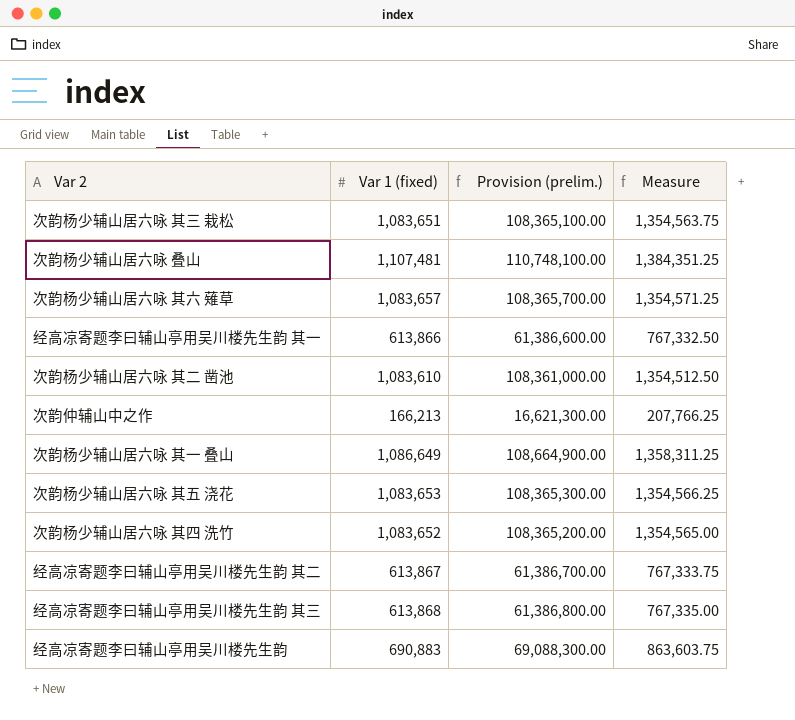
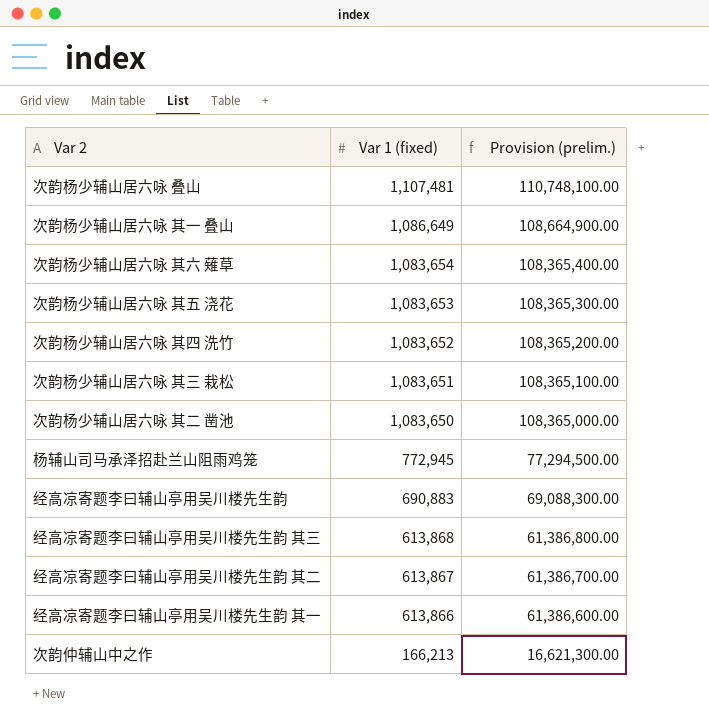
row order: none -> Var 1 (fixed) descending
column Measure | formula: [Var 1 (fixed)] * 1.25 -> none
次韵杨少辅山居六咏 其六 薙草 | Var 1 (fixed): 1,083,657 -> 1,083,654
次韵杨少辅山居六咏 其六 薙草 | Provision (prelim.): 108,365,700.00 -> 108,365,400.00
次韵杨少辅山居六咏 其二 凿池 | Var 1 (fixed): 1,083,610 -> 1,083,650
次韵杨少辅山居六咏 其二 凿池 | Provision (prelim.): 108,361,000.00 -> 108,365,000.00
row 杨辅山司马承泽招赴兰山阻雨鸡笼: none -> 772,945 | 77,294,500.00

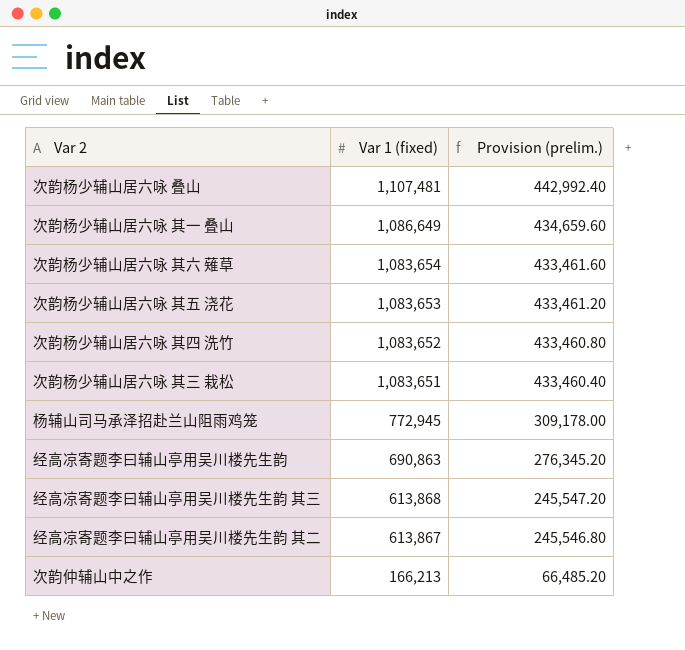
column Provision (prelim.) | formula: [Var 1 (fixed)] * 100 -> [Var 1 (fixed)] * 0.4
row 次韵杨少辅山居六咏 其二 凿池: 1,083,650 | 108,365,000.00 -> none
row 经高凉寄题李曰辅山亭用吴川楼先生韵 其一: 613,866 | 61,386,600.00 -> none
经高凉寄题李曰辅山亭用吴川楼先生韵 | Var 1 (fixed): 690,883 -> 690,863

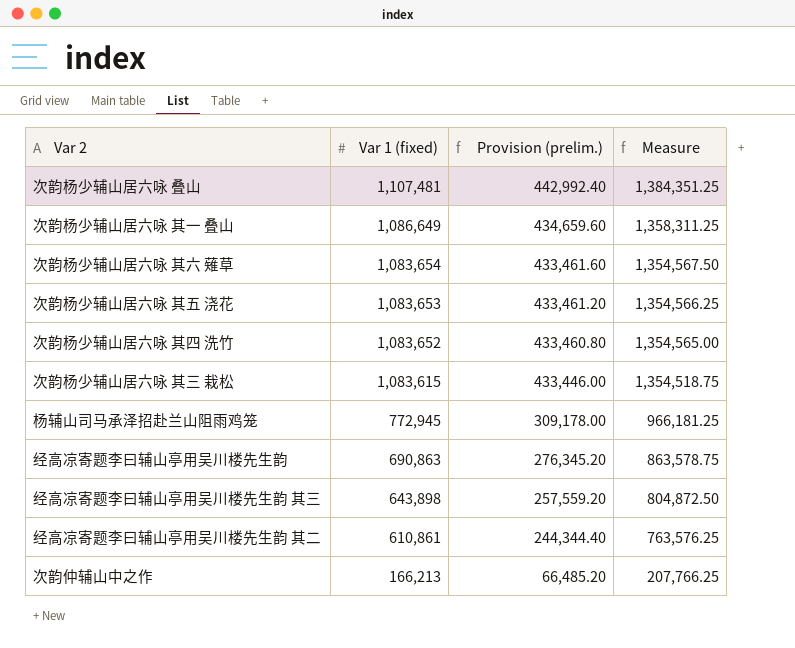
column Measure | formula: none -> [Var 1 (fixed)] * 1.25
次韵杨少辅山居六咏 其三 栽松 | Var 1 (fixed): 1,083,651 -> 1,083,615
次韵杨少辅山居六咏 其三 栽松 | Provision (prelim.): 433,460.40 -> 433,446.00
经高凉寄题李曰辅山亭用吴川楼先生韵 其三 | Var 1 (fixed): 613,868 -> 643,898
经高凉寄题李曰辅山亭用吴川楼先生韵 其三 | Provision (prelim.): 245,547.20 -> 257,559.20
经高凉寄题李曰辅山亭用吴川楼先生韵 其二 | Var 1 (fixed): 613,867 -> 610,861
经高凉寄题李曰辅山亭用吴川楼先生韵 其二 | Provision (prelim.): 245,546.80 -> 244,344.40

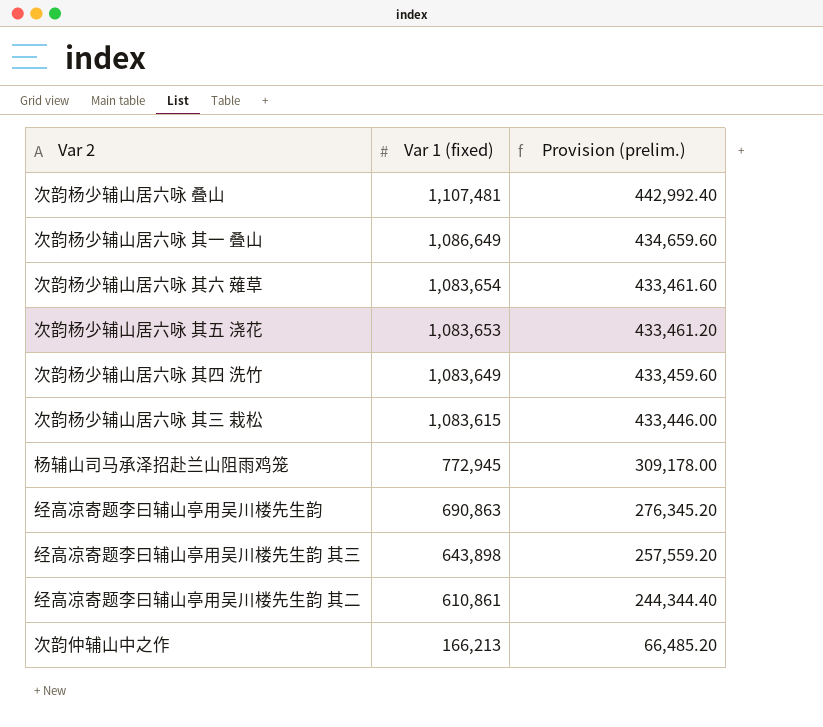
column Measure | formula: [Var 1 (fixed)] * 1.25 -> none
次韵杨少辅山居六咏 其四 洗竹 | Var 1 (fixed): 1,083,652 -> 1,083,649
次韵杨少辅山居六咏 其四 洗竹 | Provision (prelim.): 433,460.80 -> 433,459.60

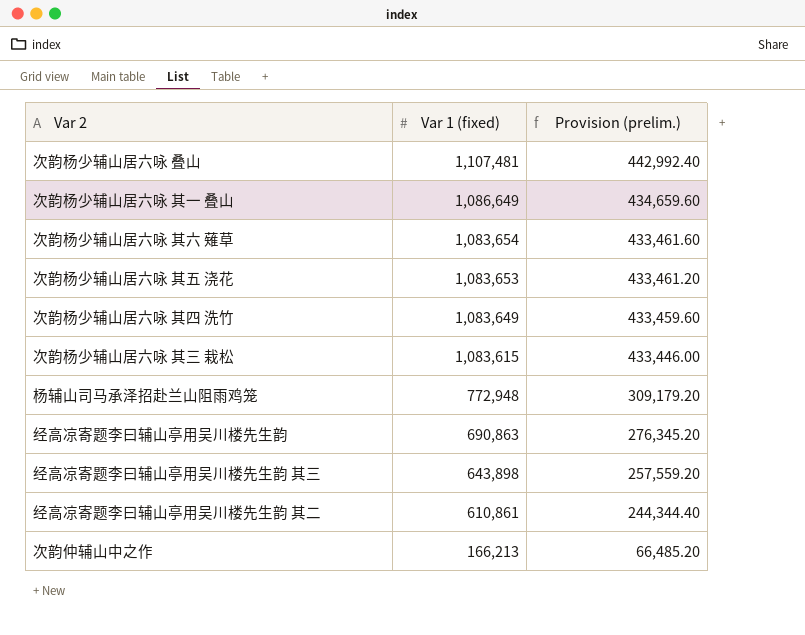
杨辅山司马承泽招赴兰山阻雨鸡笼 | Var 1 (fixed): 772,945 -> 772,948
杨辅山司马承泽招赴兰山阻雨鸡笼 | Provision (prelim.): 309,178.00 -> 309,179.20

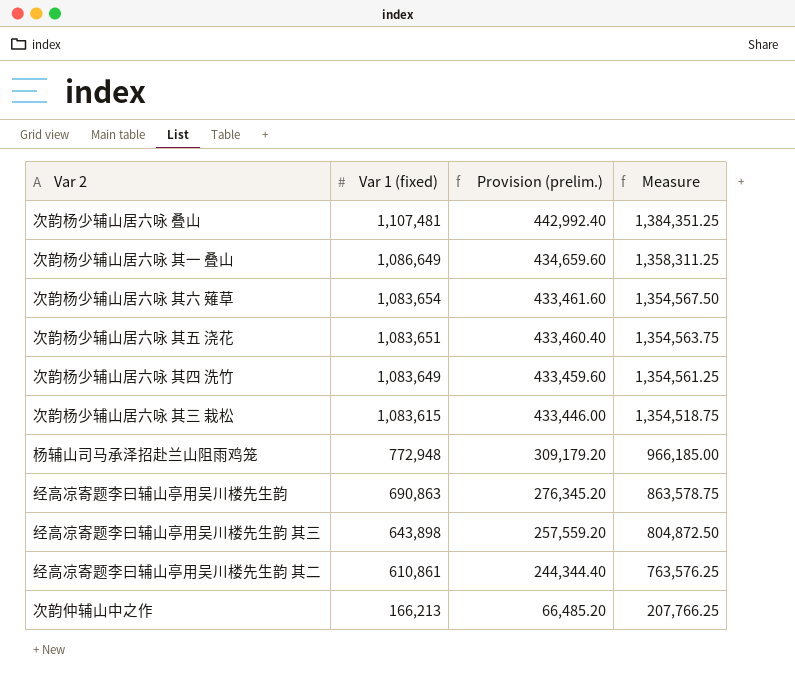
column Measure | formula: none -> [Var 1 (fixed)] * 1.25
次韵杨少辅山居六咏 其五 浇花 | Var 1 (fixed): 1,083,653 -> 1,083,651
次韵杨少辅山居六咏 其五 浇花 | Provision (prelim.): 433,461.20 -> 433,460.40

